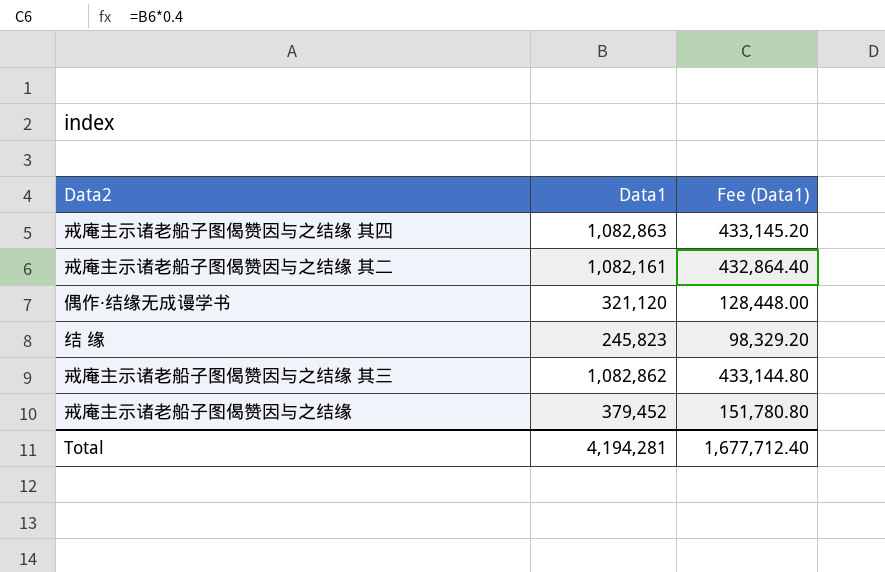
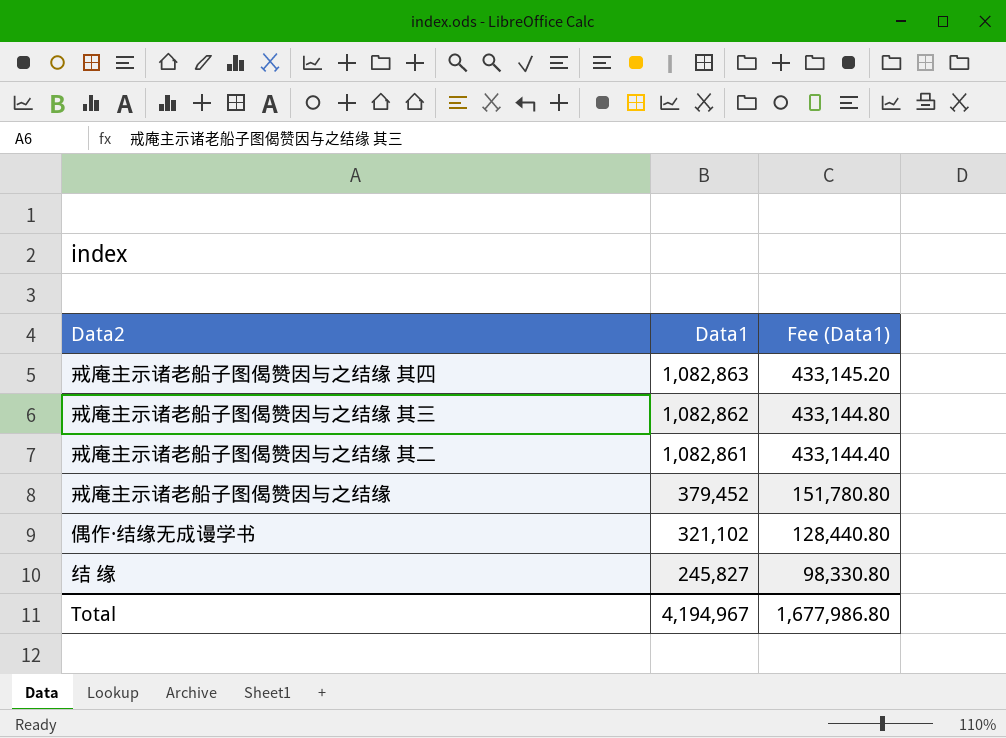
row order: none -> Data1 descending
戒庵主示诸老船子图偈赞因与之结缘 其二 | Data1: 1,082,161 -> 1,082,861
戒庵主示诸老船子图偈赞因与之结缘 其二 | Fee (Data1): 432,864.40 -> 433,144.40
偶作·结缘无成谩学书 | Data1: 321,120 -> 321,102
偶作·结缘无成谩学书 | Fee (Data1): 128,448.00 -> 128,440.80
结 缘 | Data1: 245,823 -> 245,827
结 缘 | Fee (Data1): 98,329.20 -> 98,330.80
Total | Data1: 4,194,281 -> 4,194,967
Total | Fee (Data1): 1,677,712.40 -> 1,677,986.80

